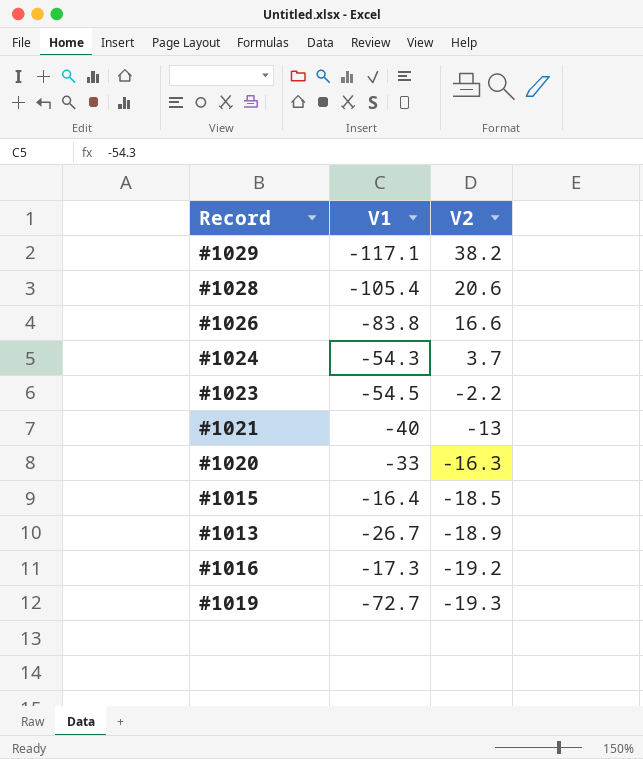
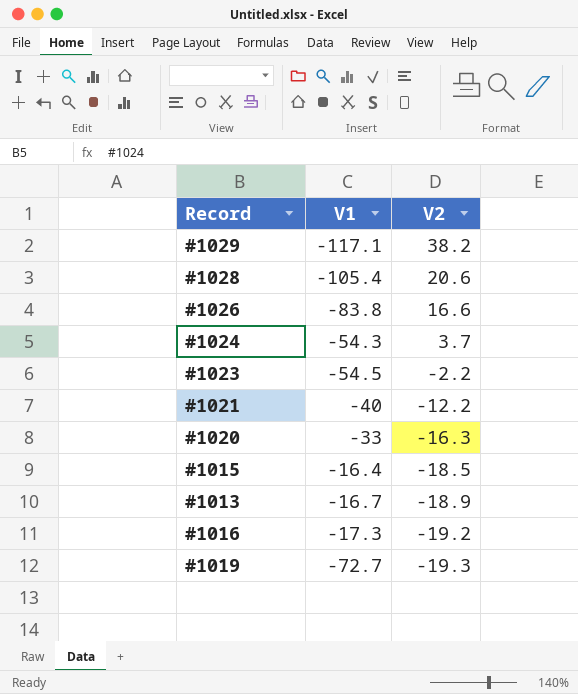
#1021 | V2: -13 -> -12.2
#1013 | V1: -26.7 -> -16.7

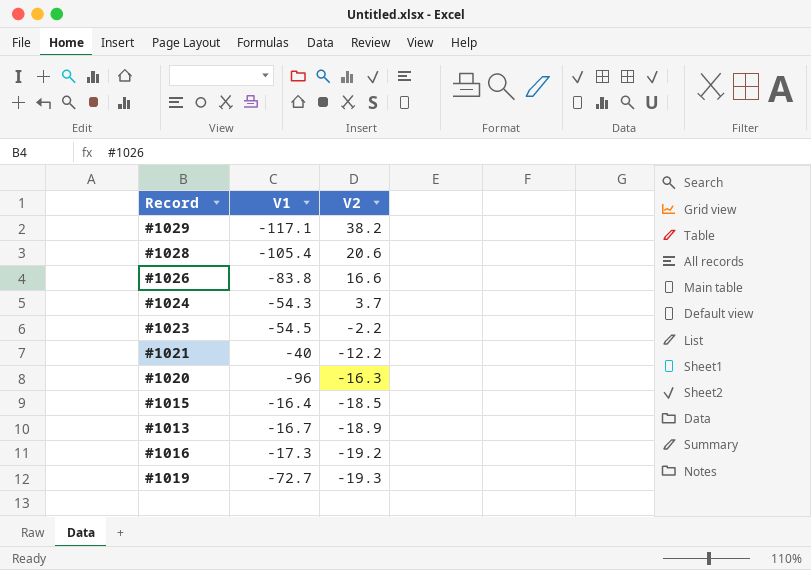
#1020 | V1: -33 -> -96

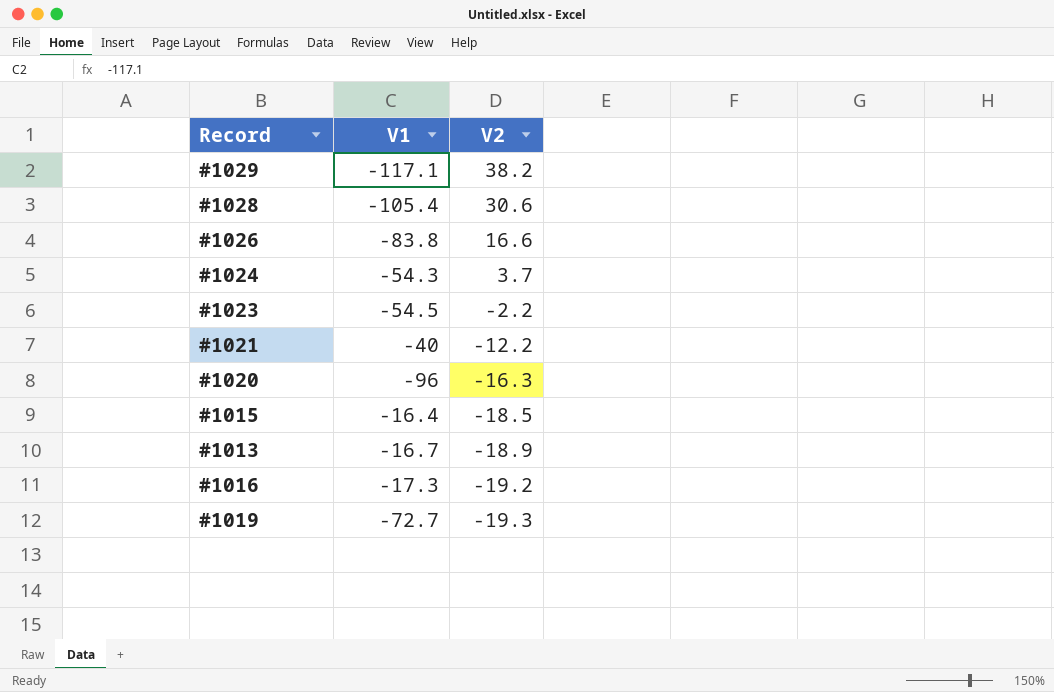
#1028 | V2: 20.6 -> 30.6

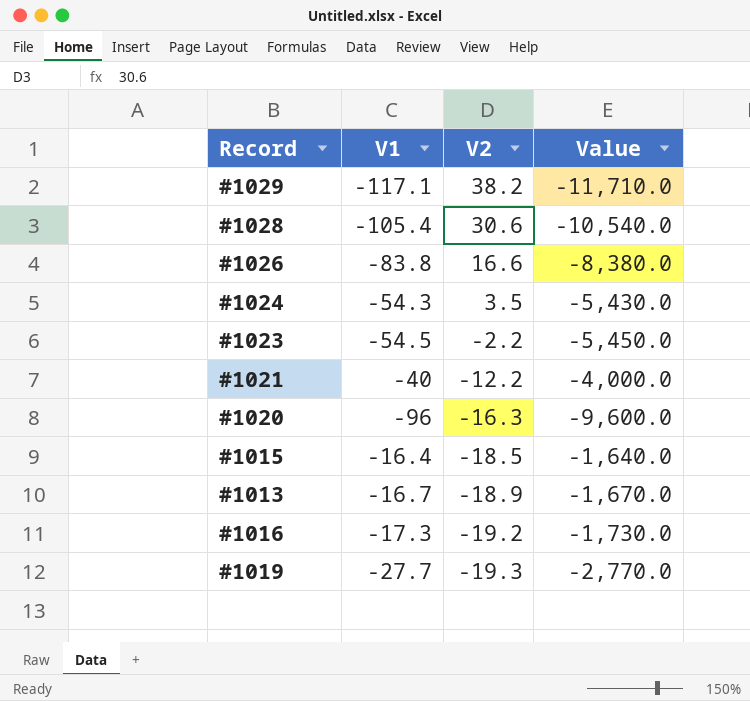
column Value | formula: none -> [V1] * 100
#1024 | V2: 3.7 -> 3.5
#1019 | V1: -72.7 -> -27.7

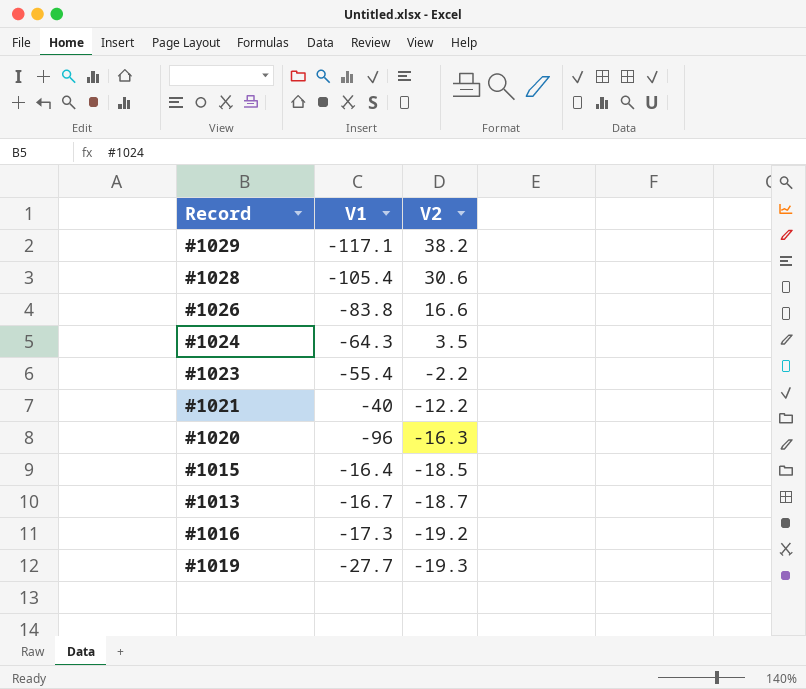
column Value | formula: [V1] * 100 -> none
#1024 | V1: -54.3 -> -64.3
#1023 | V1: -54.5 -> -55.4
#1013 | V2: -18.9 -> -18.7

